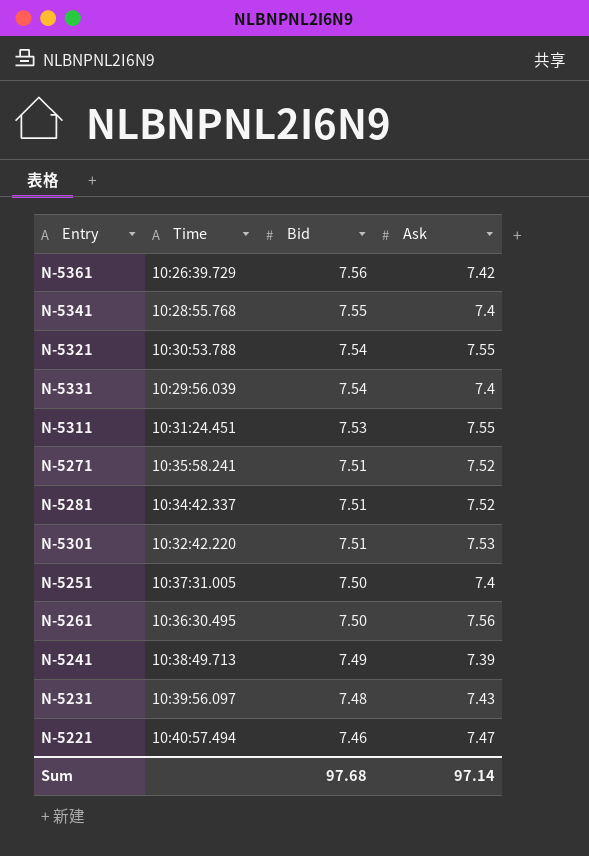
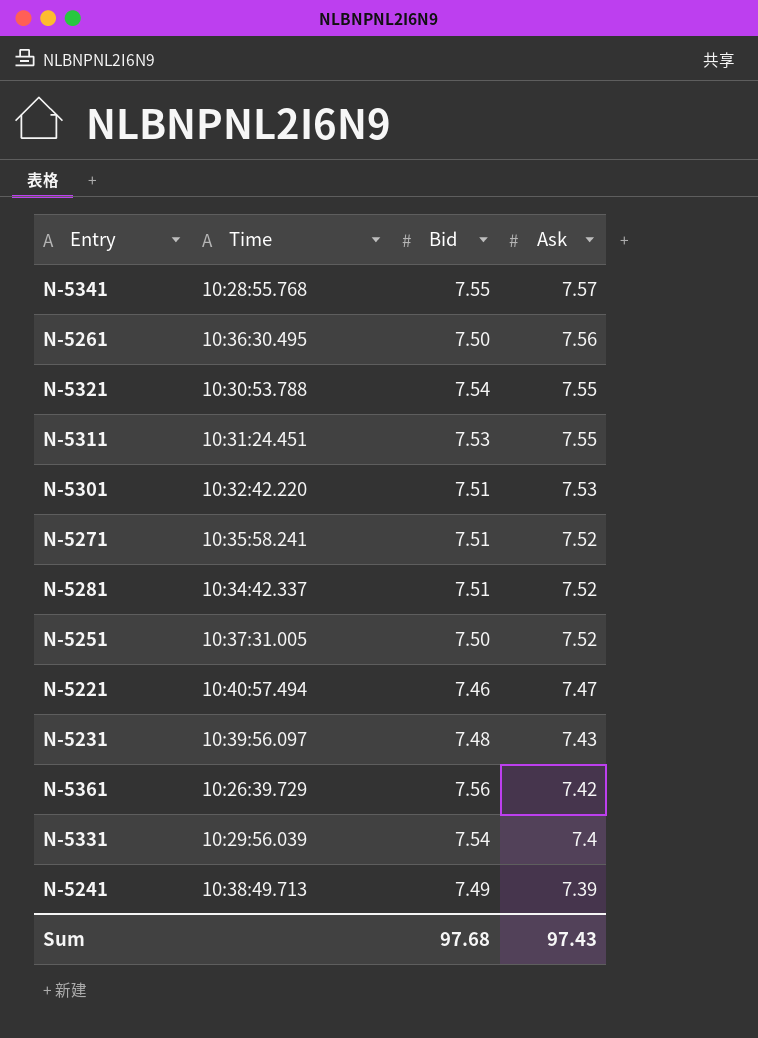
row order: Bid descending -> Ask descending
N-5341 | Ask: 7.4 -> 7.57
N-5251 | Ask: 7.4 -> 7.52
Sum | Ask: 97.14 -> 97.43

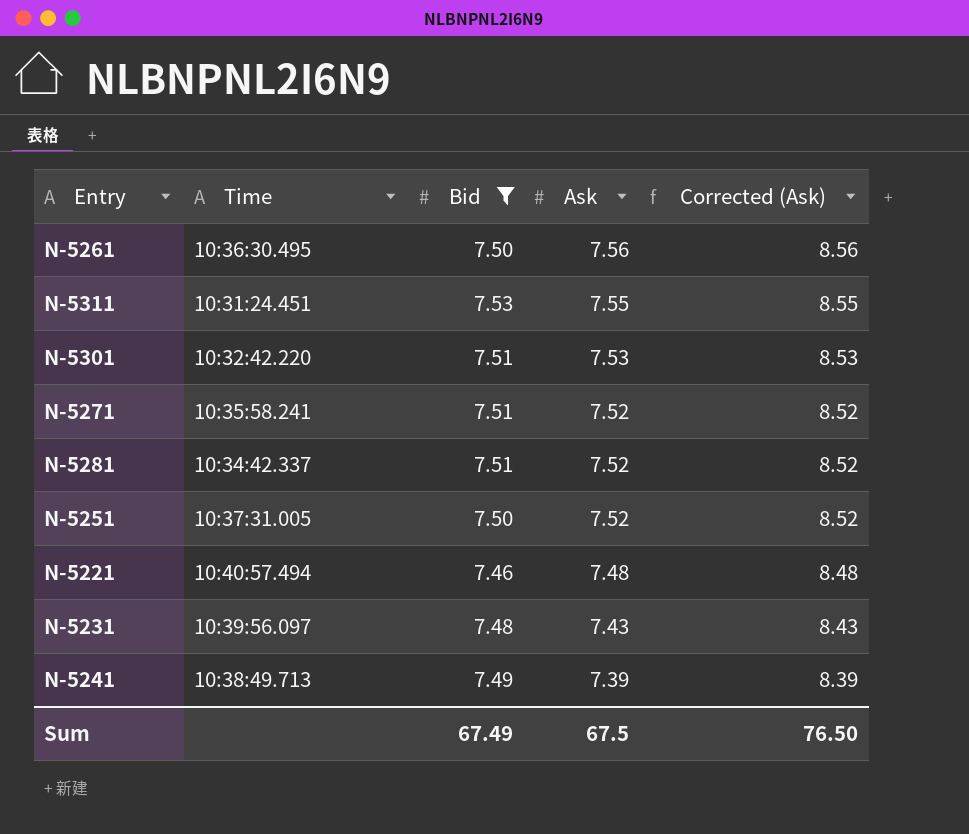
filter: none -> Bid <= 7.53
column Corrected (Ask) | formula: none -> [Ask] + 1
N-5221 | Ask: 7.47 -> 7.48
Sum | Bid: 97.68 -> 67.49
Sum | Ask: 97.43 -> 67.5

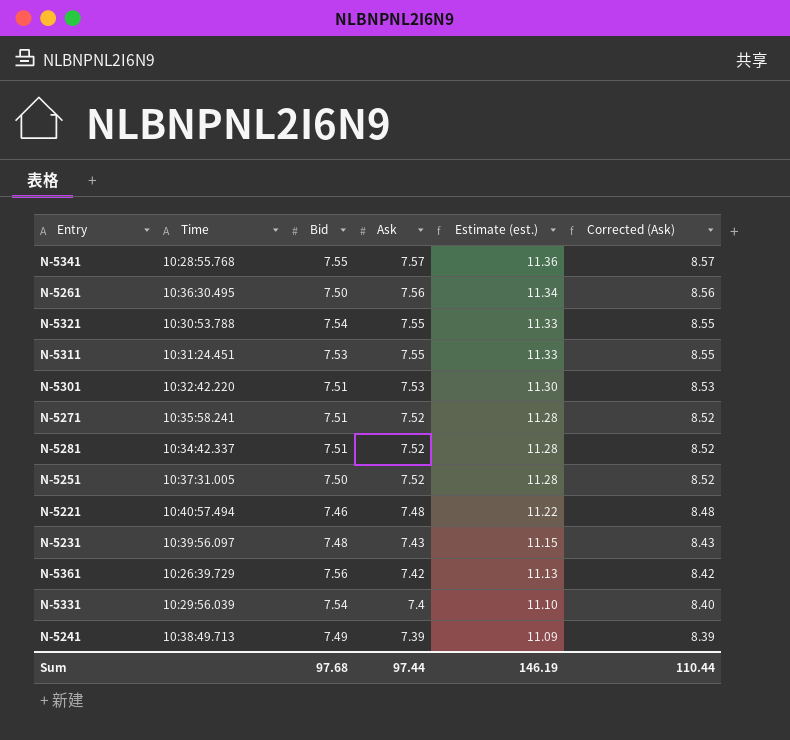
filter: Bid <= 7.53 -> none
column Estimate (est.) | formula: none -> [Ask] * 1.5
Sum | Bid: 67.49 -> 97.68
Sum | Ask: 67.5 -> 97.44
Sum | Corrected (Ask): 76.50 -> 110.44

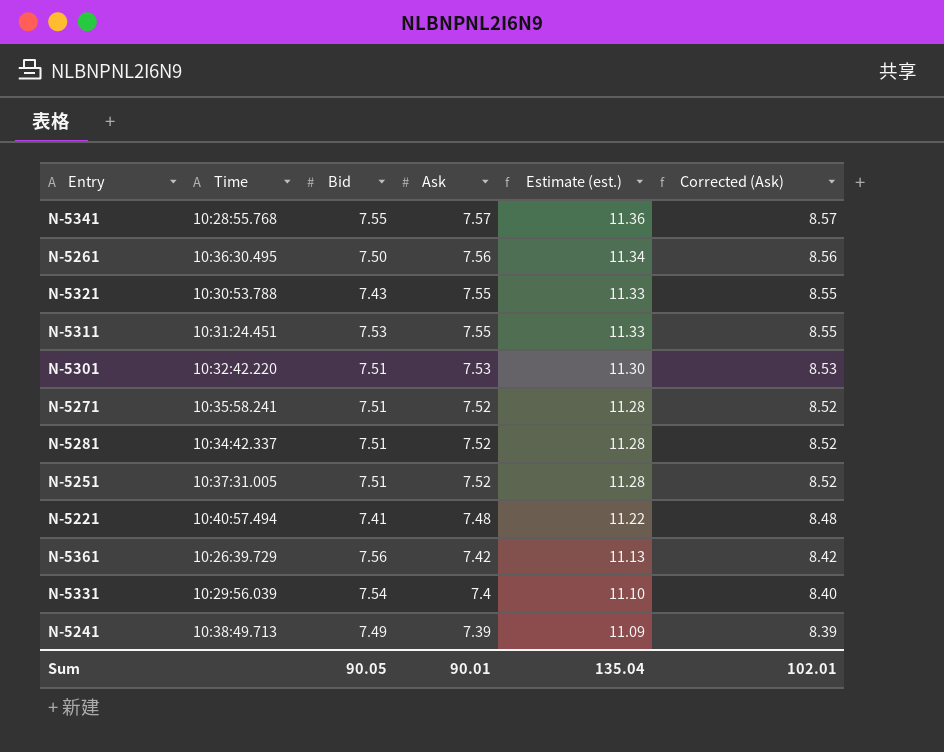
row N-5231: 10:39:56.097 | 7.48 | 7.43 | 11.15 | 8.43 -> none
N-5321 | Bid: 7.54 -> 7.43
N-5251 | Bid: 7.50 -> 7.51
N-5221 | Bid: 7.46 -> 7.41
Sum | Bid: 97.68 -> 90.05
Sum | Ask: 97.44 -> 90.01
Sum | Estimate (est.): 146.19 -> 135.04
Sum | Corrected (Ask): 110.44 -> 102.01

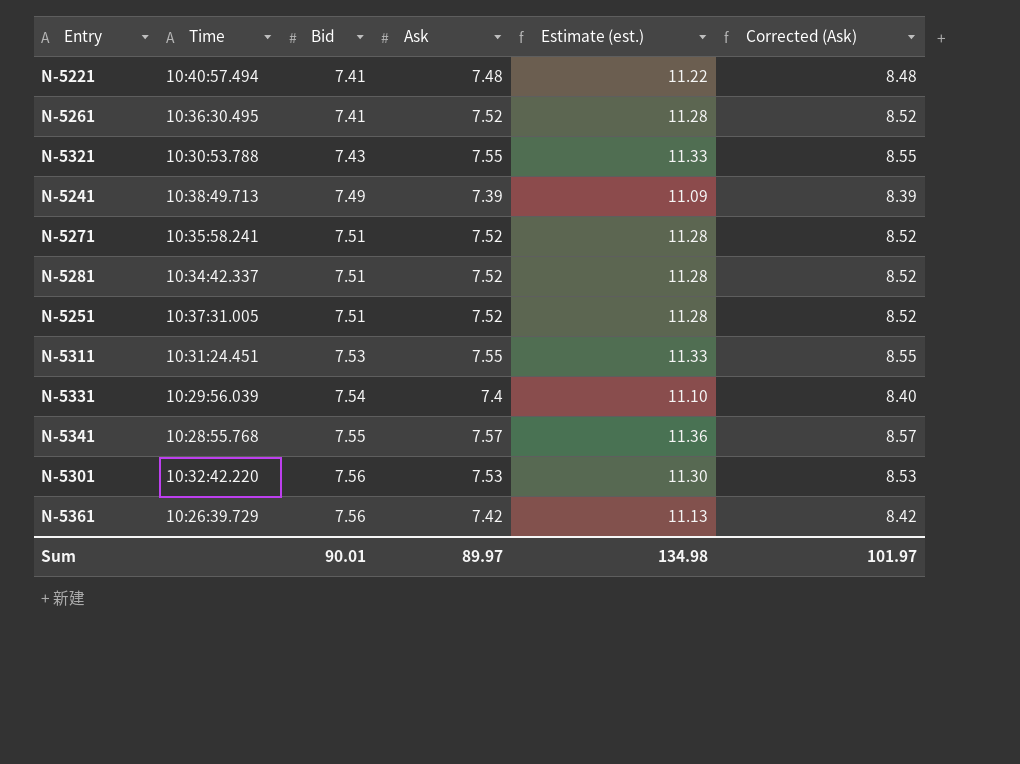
row order: Ask descending -> Bid ascending
N-5261 | Bid: 7.50 -> 7.41
N-5261 | Ask: 7.56 -> 7.52
N-5261 | Estimate (est.): 11.34 -> 11.28
N-5261 | Corrected (Ask): 8.56 -> 8.52
N-5301 | Bid: 7.51 -> 7.56
Sum | Bid: 90.05 -> 90.01
Sum | Ask: 90.01 -> 89.97
Sum | Estimate (est.): 135.04 -> 134.98
Sum | Corrected (Ask): 102.01 -> 101.97

